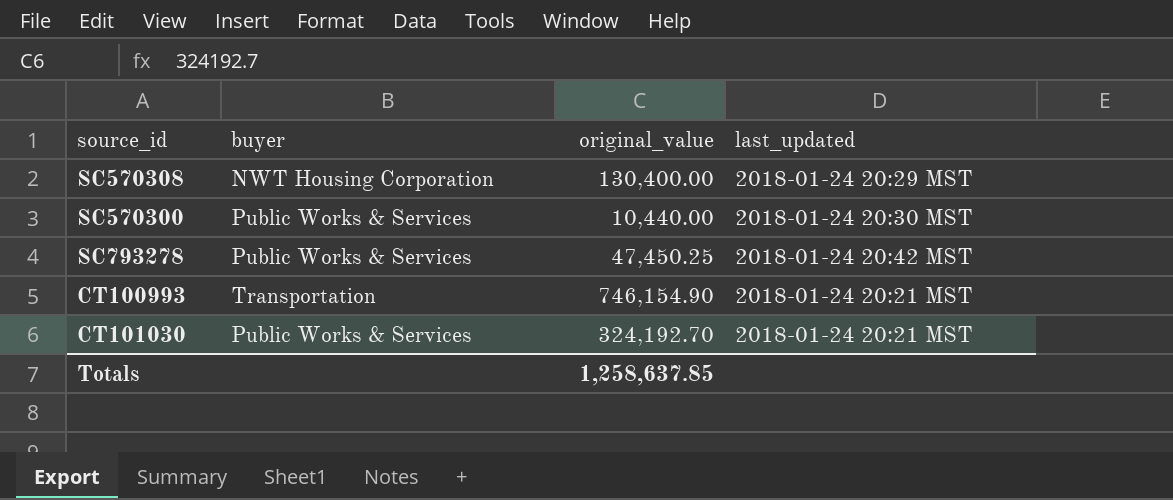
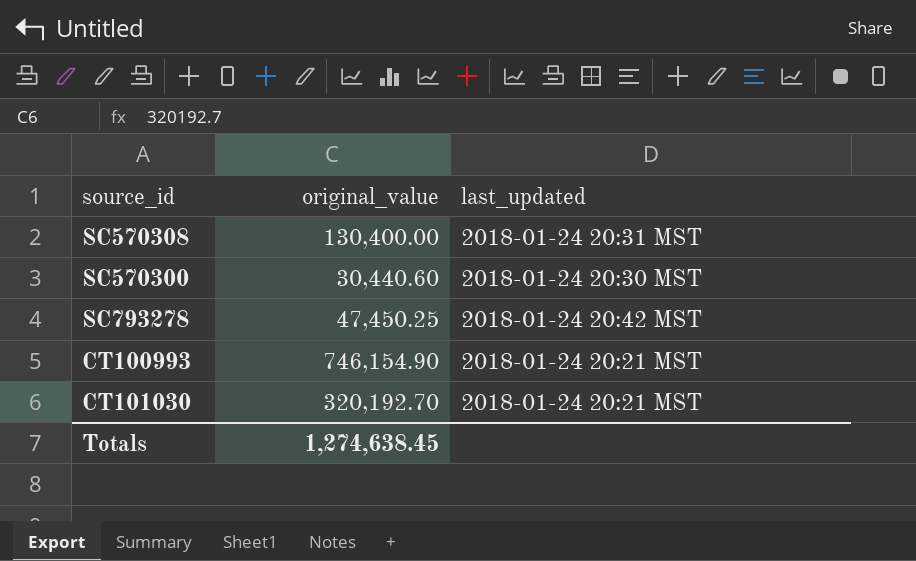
column buyer | position: 2 -> none
SC570308 | last_updated: 2018-01-24 20:29 MST -> 2018-01-24 20:31 MST
SC570300 | original_value: 10,440.00 -> 30,440.60
CT101030 | original_value: 324,192.70 -> 320,192.70
Totals | original_value: 1,258,637.85 -> 1,274,638.45

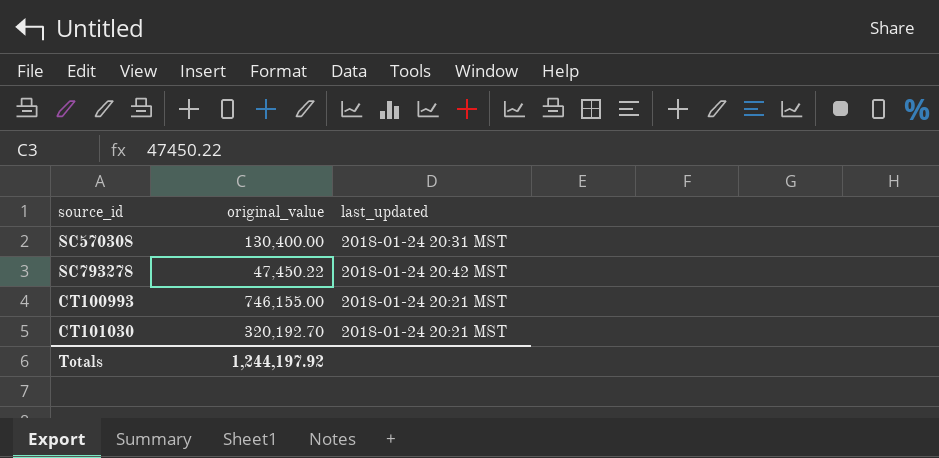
row SC570300: 30,440.60 | 2018-01-24 20:30 MST -> none
SC793278 | original_value: 47,450.25 -> 47,450.22
CT100993 | original_value: 746,154.90 -> 746,155.00
Totals | original_value: 1,274,638.45 -> 1,244,197.92

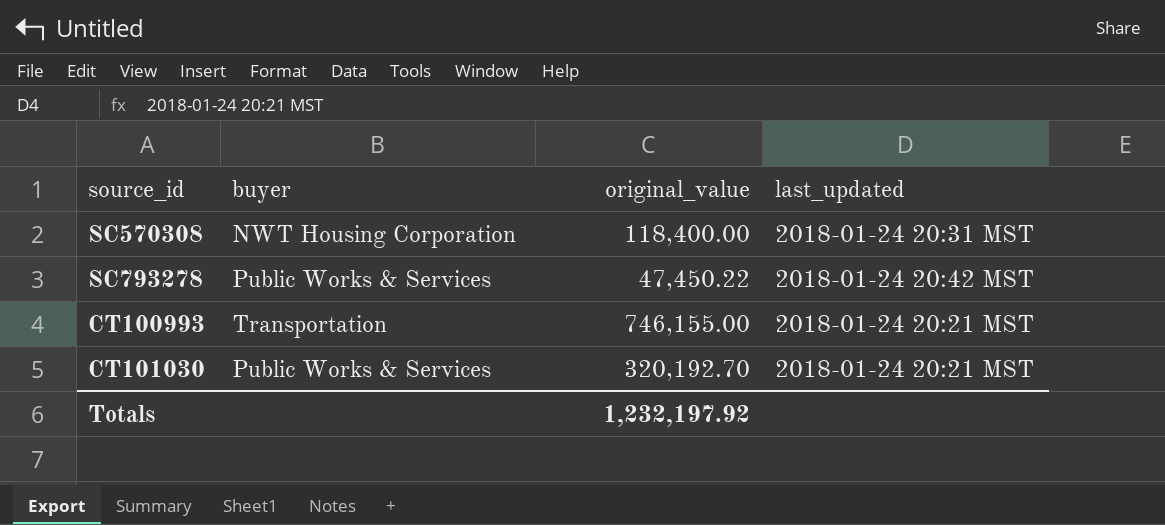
column buyer | position: none -> 2
SC570308 | original_value: 130,400.00 -> 118,400.00
Totals | original_value: 1,244,197.92 -> 1,232,197.92

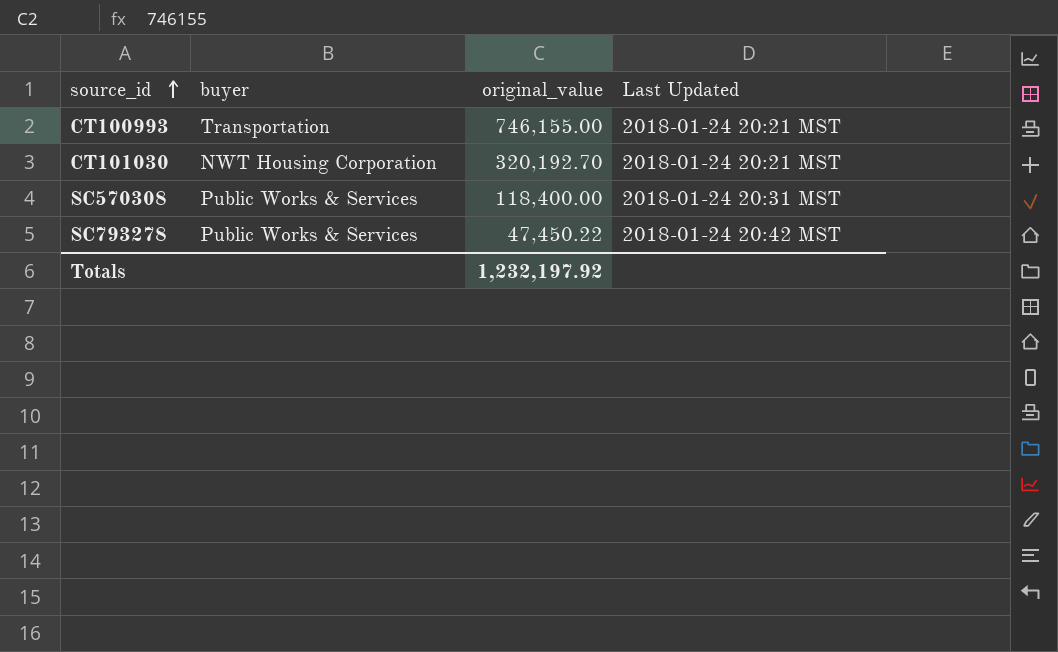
row order: none -> source_id ascending
column name: last_updated -> Last Updated
CT101030 | buyer: Public Works & Services -> NWT Housing Corporation
SC570308 | buyer: NWT Housing Corporation -> Public Works & Services

